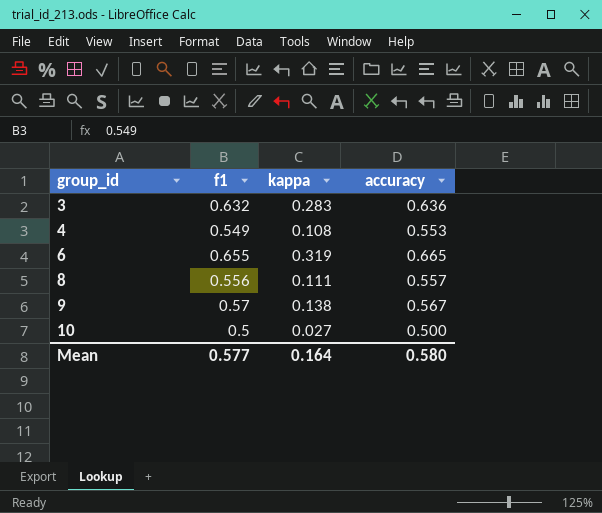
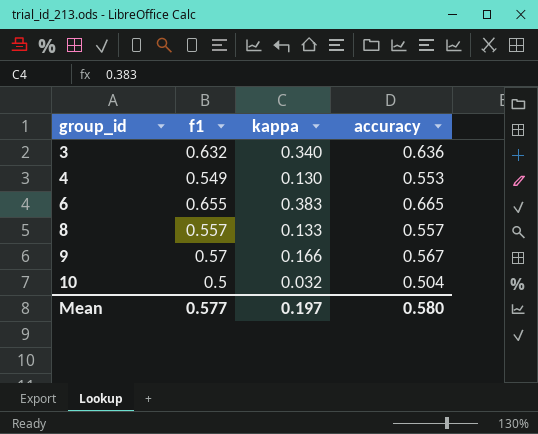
3 | kappa: 0.283 -> 0.340
4 | kappa: 0.108 -> 0.130
6 | kappa: 0.319 -> 0.383
8 | f1: 0.556 -> 0.557
8 | kappa: 0.111 -> 0.133
9 | kappa: 0.138 -> 0.166
10 | kappa: 0.027 -> 0.032
10 | accuracy: 0.500 -> 0.504
Mean | kappa: 0.164 -> 0.197

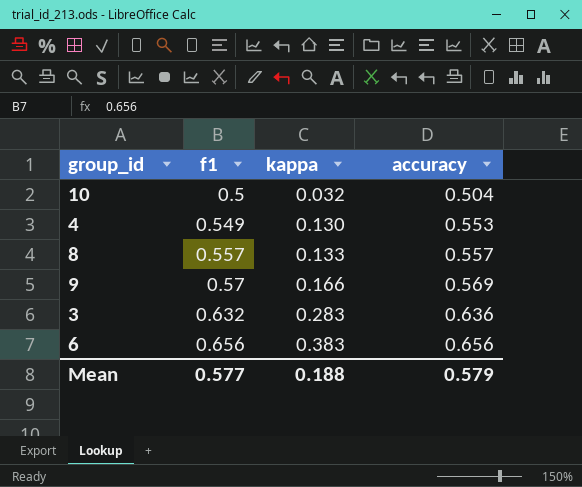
row order: group_id ascending -> f1 ascending
9 | accuracy: 0.567 -> 0.569
3 | kappa: 0.340 -> 0.283
6 | f1: 0.655 -> 0.656
6 | accuracy: 0.665 -> 0.656
Mean | kappa: 0.197 -> 0.188
Mean | accuracy: 0.580 -> 0.579

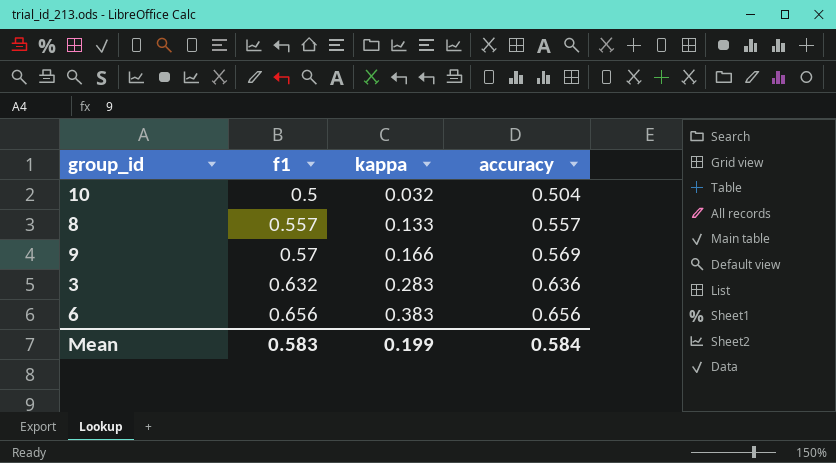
row 4: 0.549 | 0.130 | 0.553 -> none
Mean | f1: 0.577 -> 0.583
Mean | kappa: 0.188 -> 0.199
Mean | accuracy: 0.579 -> 0.584

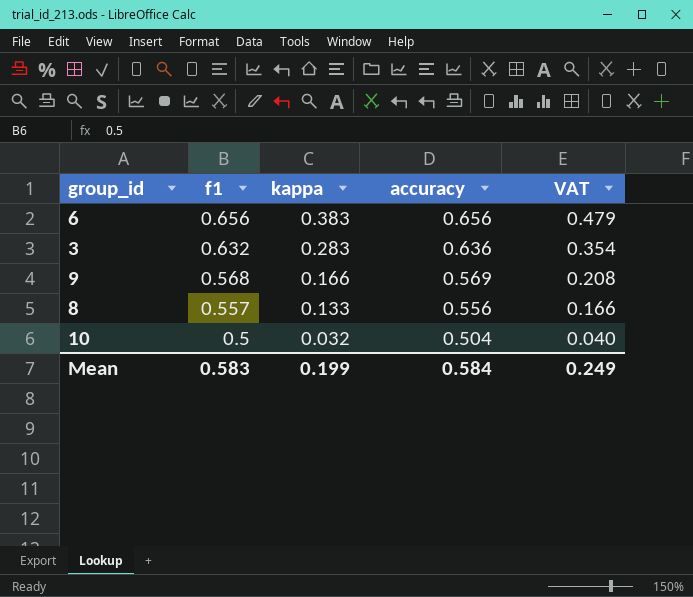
row order: f1 ascending -> f1 descending
column VAT | formula: none -> [kappa] * 1.25
9 | f1: 0.57 -> 0.568
8 | accuracy: 0.557 -> 0.556

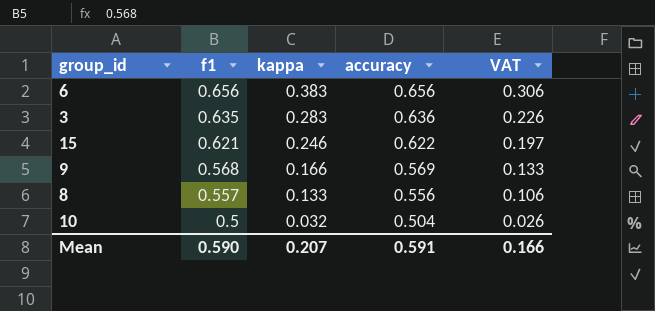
column VAT | formula: [kappa] * 1.25 -> [kappa] * 0.8
3 | f1: 0.632 -> 0.635
row 15: none -> 0.621 | 0.246 | 0.622 | 0.197
Mean | f1: 0.583 -> 0.590
Mean | kappa: 0.199 -> 0.207
Mean | accuracy: 0.584 -> 0.591
Mean | VAT: 0.249 -> 0.166

